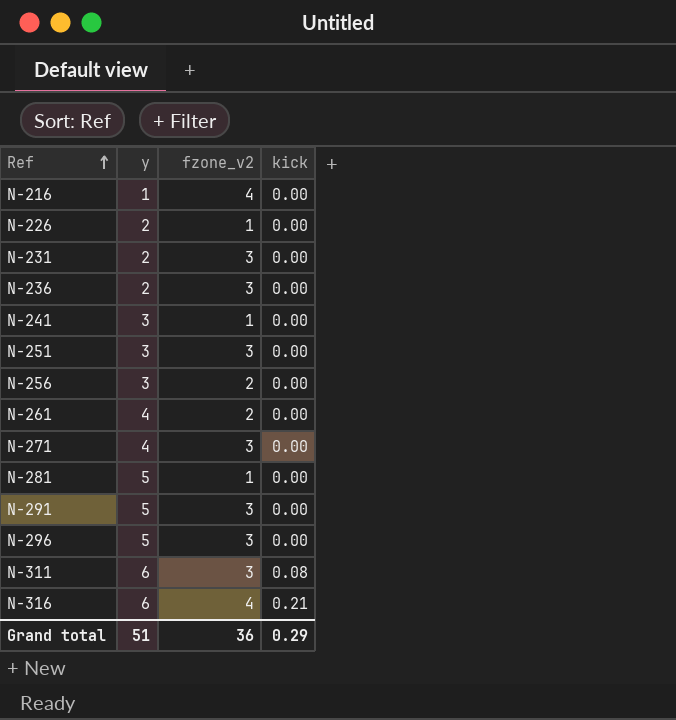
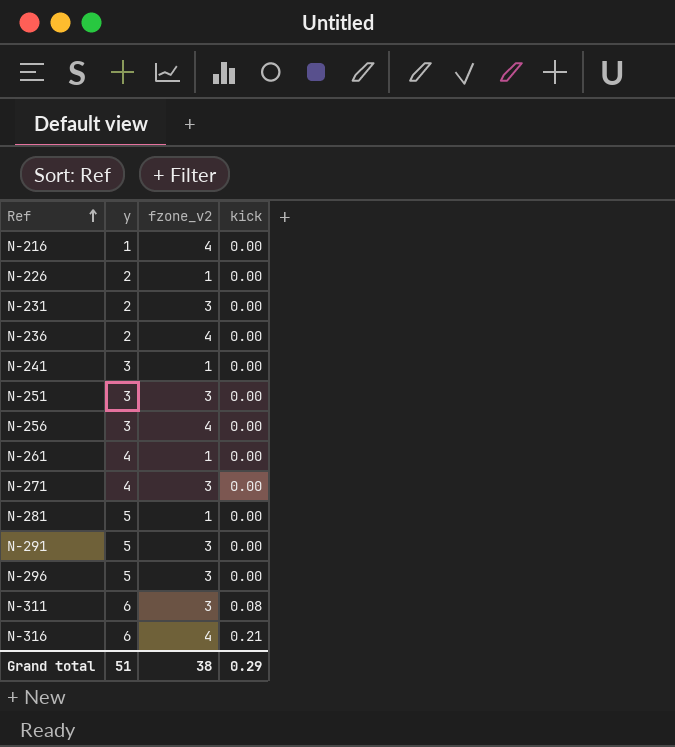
N-236 | fzone_v2: 3 -> 4
N-256 | fzone_v2: 2 -> 4
N-261 | fzone_v2: 2 -> 1
Grand total | fzone_v2: 36 -> 38

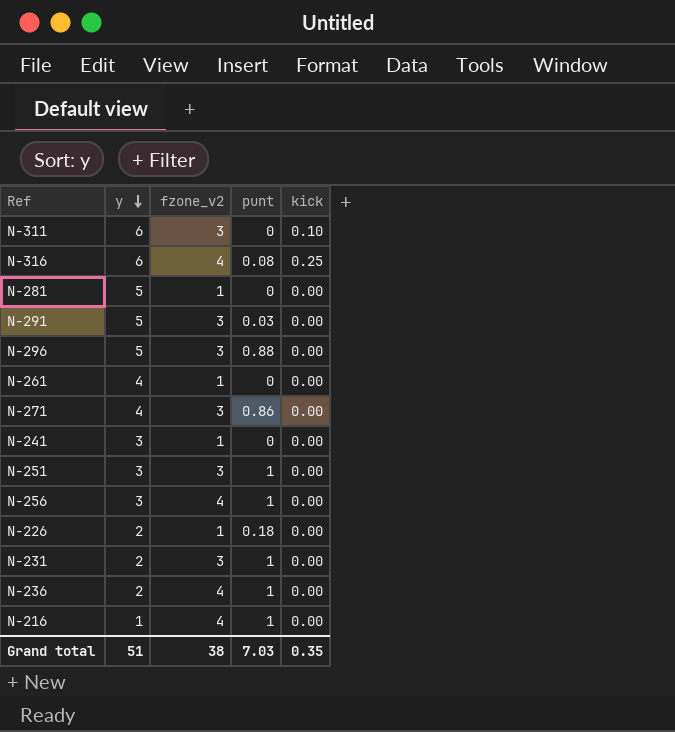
row order: Ref ascending -> y descending
column punt | position: none -> 4
N-311 | kick: 0.08 -> 0.10
N-316 | kick: 0.21 -> 0.25
Grand total | kick: 0.29 -> 0.35

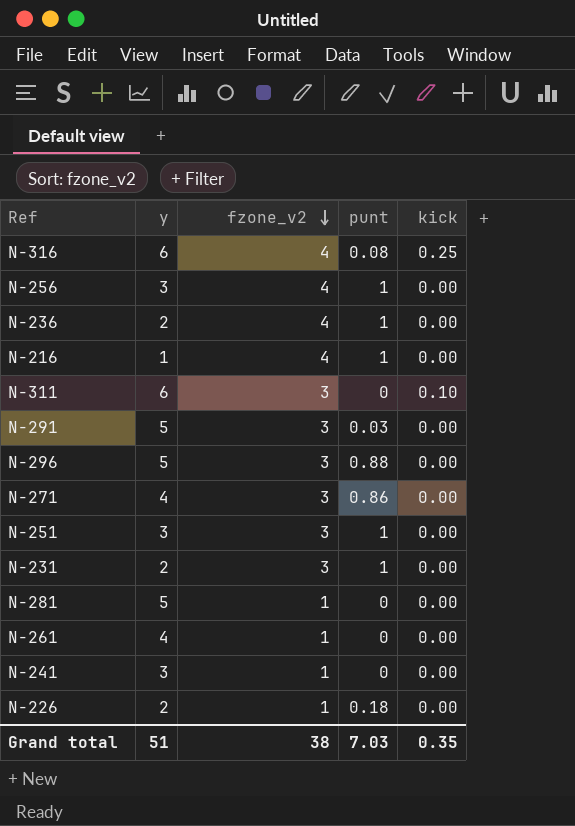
row order: y descending -> fzone_v2 descending

